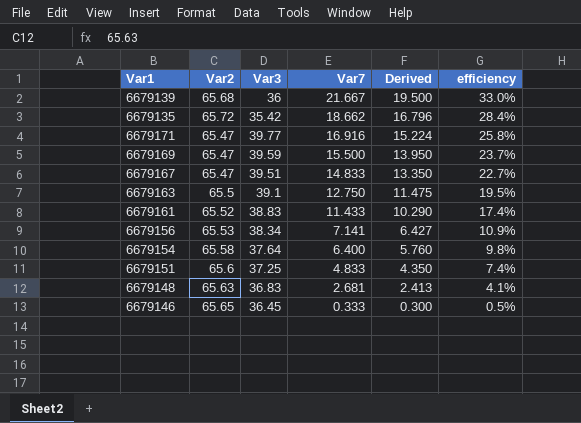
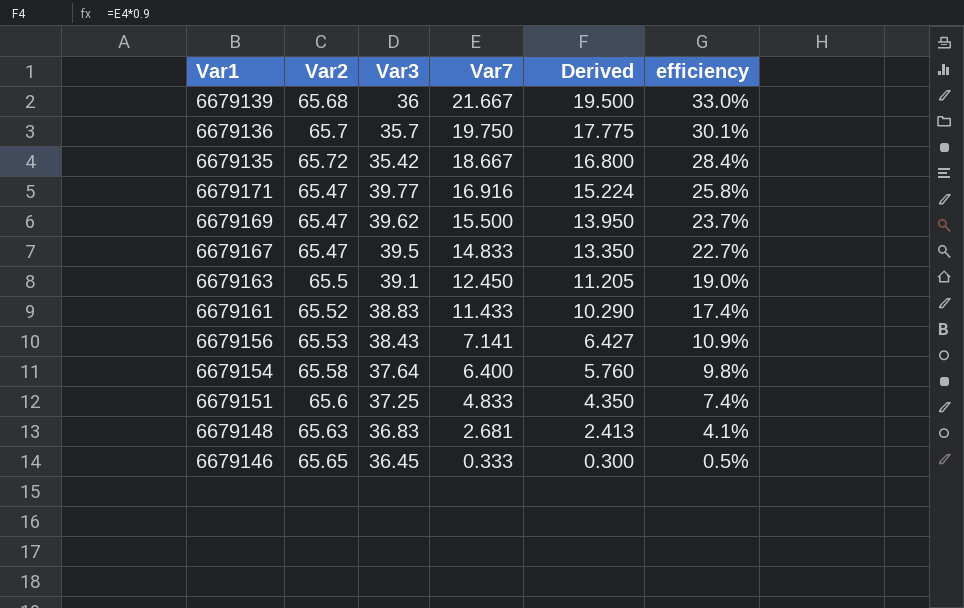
row 6679136: none -> 65.7 | 35.7 | 19.750 | 17.775 | 30.1%
6679135 | Var7: 18.662 -> 18.667
6679135 | Derived: 16.796 -> 16.800
6679169 | Var3: 39.59 -> 39.62
6679167 | Var3: 39.51 -> 39.5
6679163 | Var7: 12.750 -> 12.450
6679163 | Derived: 11.475 -> 11.205
6679163 | efficiency: 19.5% -> 19.0%
6679156 | Var3: 38.34 -> 38.43

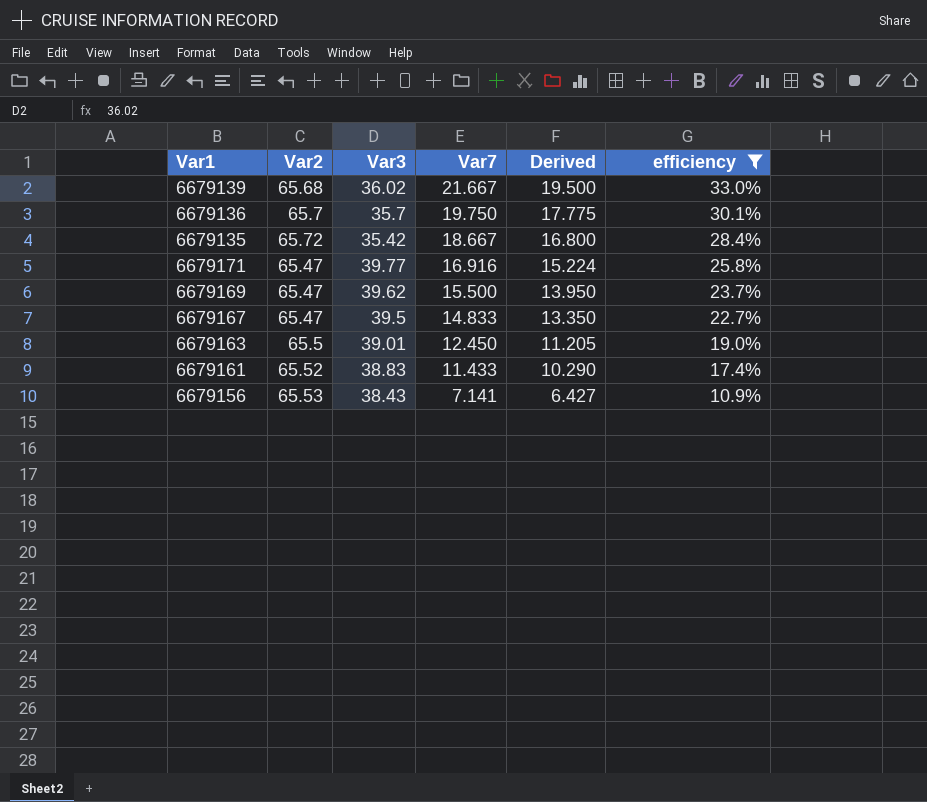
filter: none -> efficiency >= 10.9%
6679139 | Var3: 36 -> 36.02
6679163 | Var3: 39.1 -> 39.01

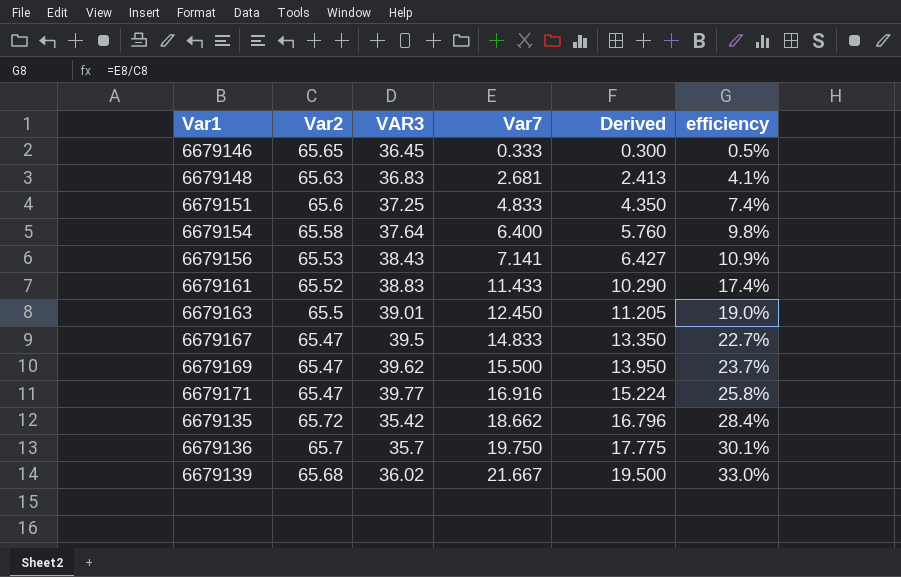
filter: efficiency >= 10.9% -> none
row order: Var7 descending -> Var7 ascending
column name: Var3 -> VAR3
6679135 | Var7: 18.667 -> 18.662
6679135 | Derived: 16.800 -> 16.796

